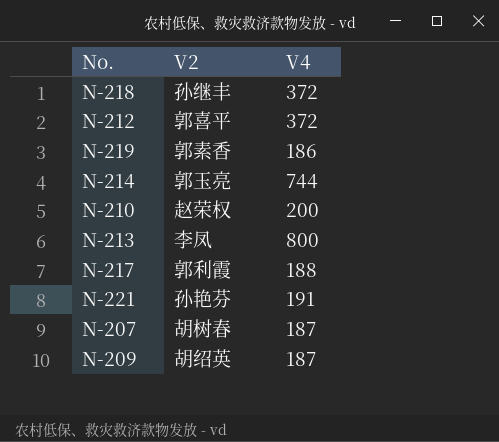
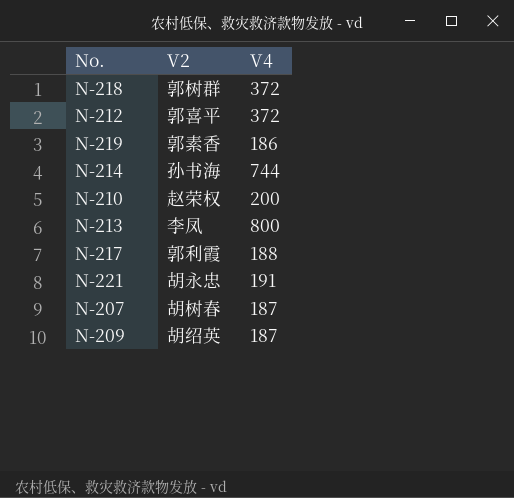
N-218 | V2: 孙继丰 -> 郭树群
N-214 | V2: 郭玉亮 -> 孙书海
N-221 | V2: 孙艳芬 -> 胡永忠

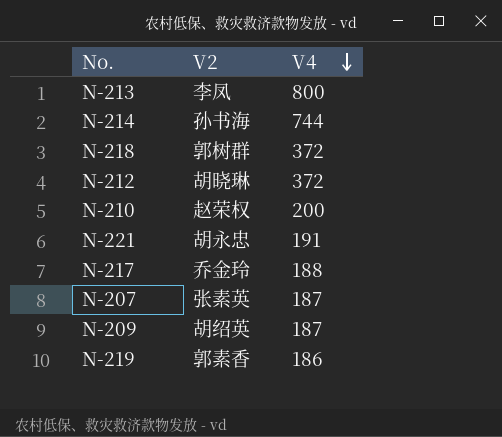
row order: none -> V4 descending
N-212 | V2: 郭喜平 -> 胡晓琳
N-217 | V2: 郭利霞 -> 乔金玲
N-207 | V2: 胡树春 -> 张素英

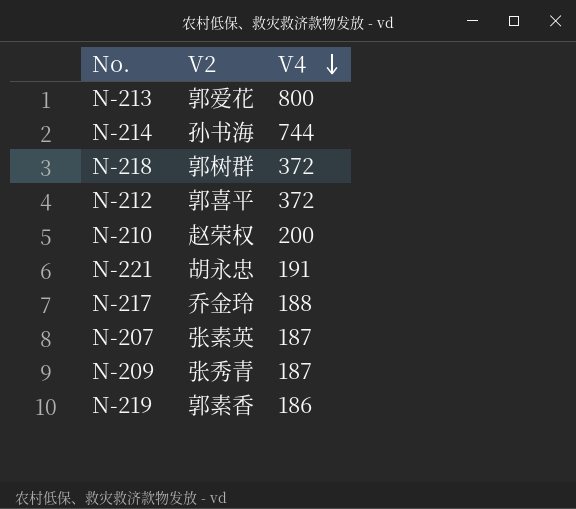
N-213 | V2: 李凤 -> 郭爱花
N-212 | V2: 胡晓琳 -> 郭喜平
N-209 | V2: 胡绍英 -> 张秀青

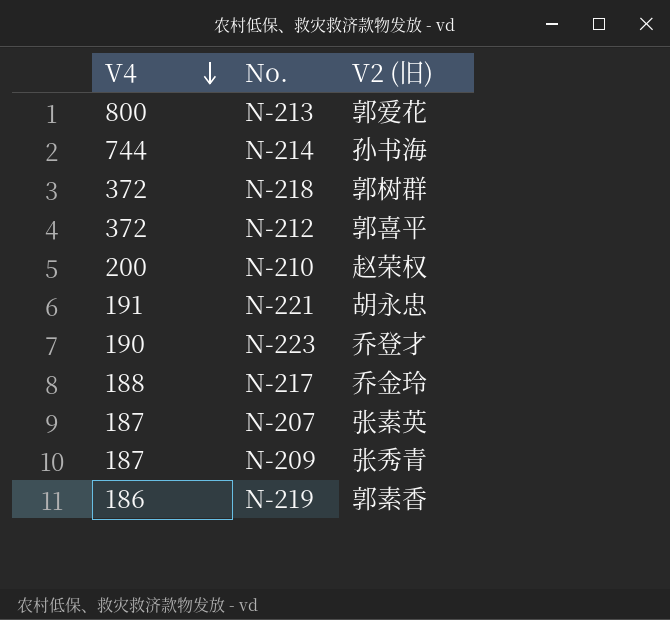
column V4 | position: 3 -> 1
column name: V2 -> V2 (旧)
row N-223: none -> 190 | 乔登才

